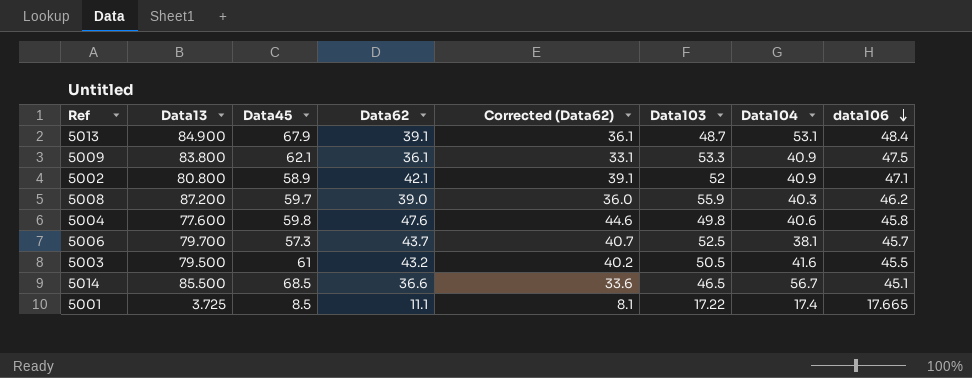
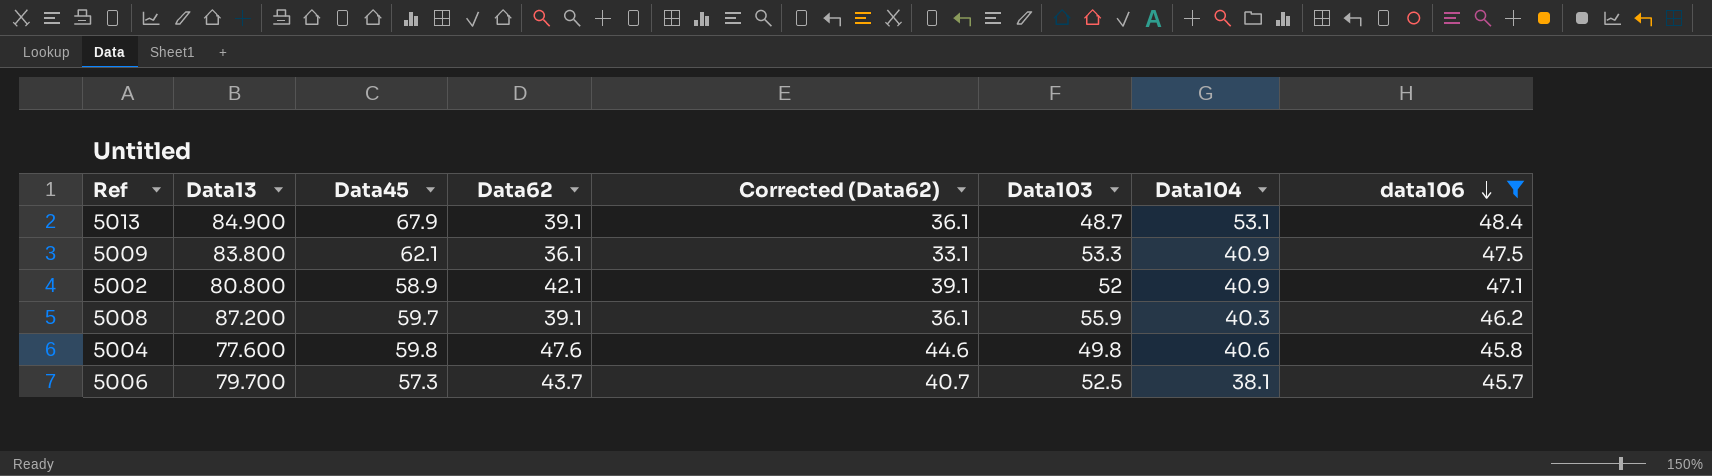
filter: none -> data106 >= 45.7
5008 | Data62: 39.0 -> 39.1
5008 | Corrected (Data62): 36.0 -> 36.1

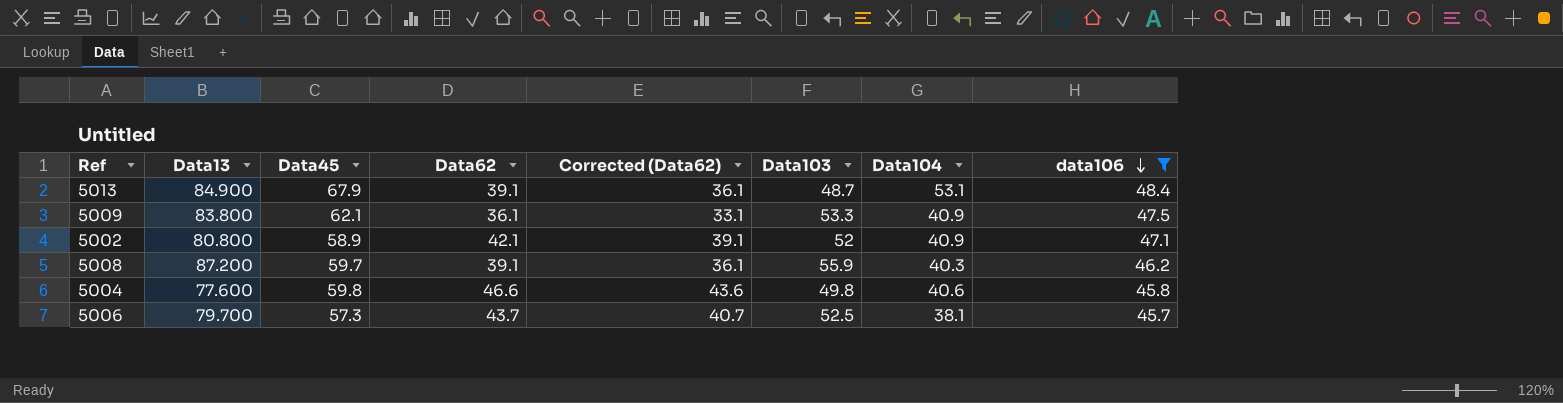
5004 | Data62: 47.6 -> 46.6
5004 | Corrected (Data62): 44.6 -> 43.6

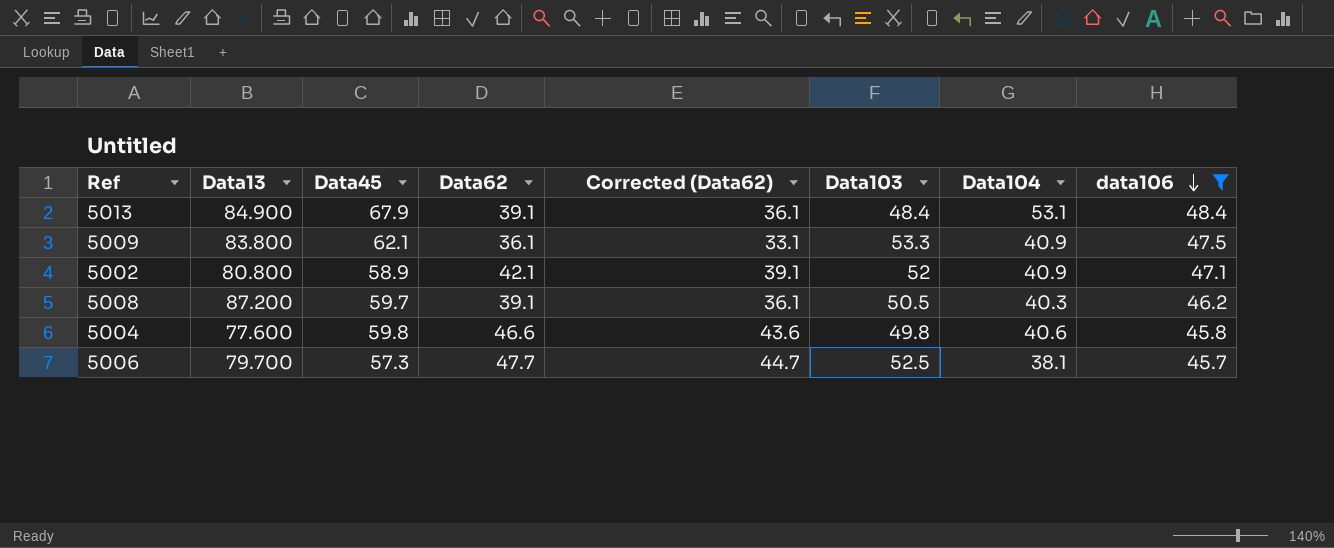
5013 | Data103: 48.7 -> 48.4
5008 | Data103: 55.9 -> 50.5
5006 | Data62: 43.7 -> 47.7
5006 | Corrected (Data62): 40.7 -> 44.7

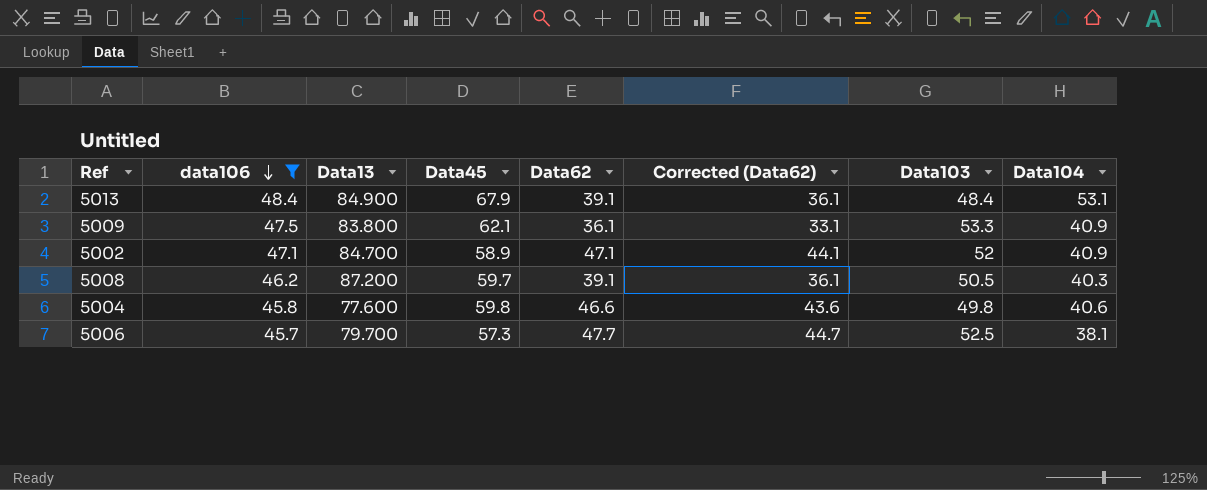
column data106 | position: 8 -> 2
5002 | Data13: 80.800 -> 84.700
5002 | Data62: 42.1 -> 47.1
5002 | Corrected (Data62): 39.1 -> 44.1

